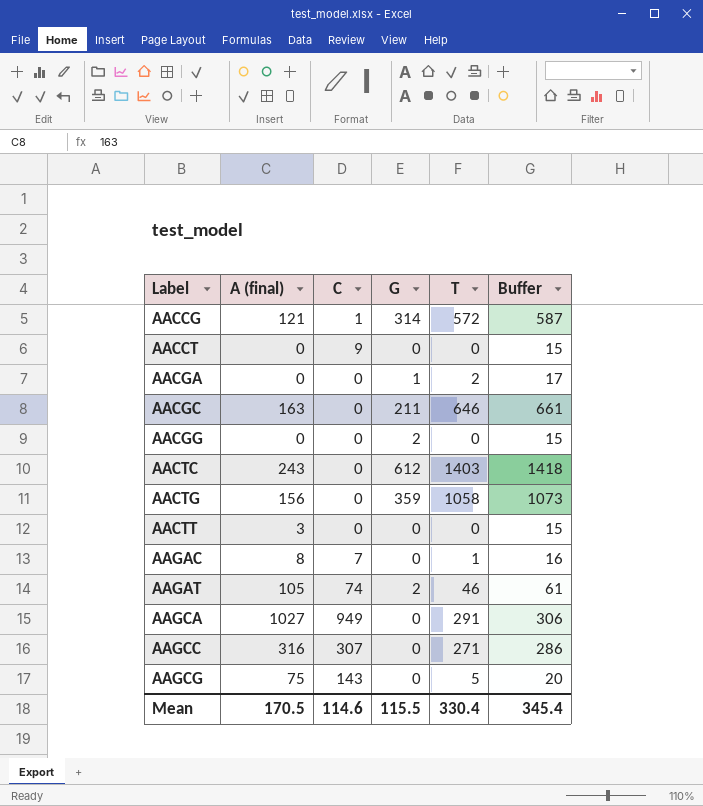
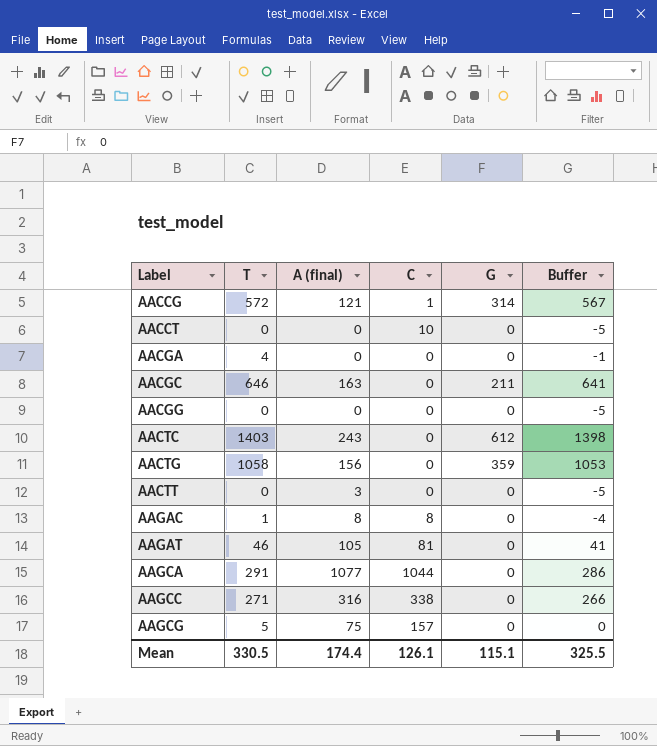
column T | position: 5 -> 2
column Buffer | formula: [T] + 15 -> [T] - 5
AACCT | C: 9 -> 10
AACGA | T: 2 -> 4
AACGA | G: 1 -> 0
AACGG | G: 2 -> 0
AAGAC | C: 7 -> 8
AAGAT | C: 74 -> 81
AAGAT | G: 2 -> 0
AAGCA | A (final): 1027 -> 1077
AAGCA | C: 949 -> 1044
AAGCC | C: 307 -> 338
AAGCG | C: 143 -> 157
Mean | T: 330.4 -> 330.5
Mean | A (final): 170.5 -> 174.4
Mean | C: 114.6 -> 126.1
Mean | G: 115.5 -> 115.1
Mean | Buffer: 345.4 -> 325.5

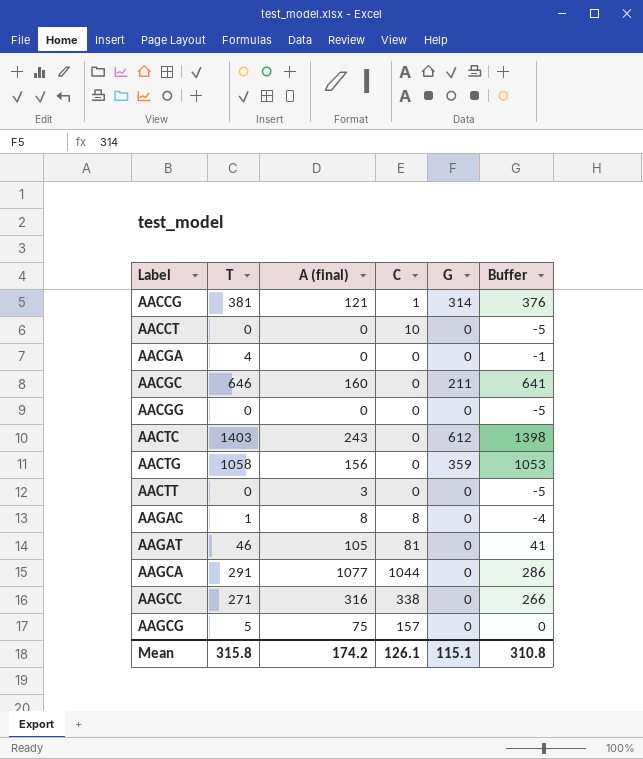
AACCG | T: 572 -> 381
AACCG | Buffer: 567 -> 376
AACGC | A (final): 163 -> 160
Mean | T: 330.5 -> 315.8
Mean | A (final): 174.4 -> 174.2
Mean | Buffer: 325.5 -> 310.8

